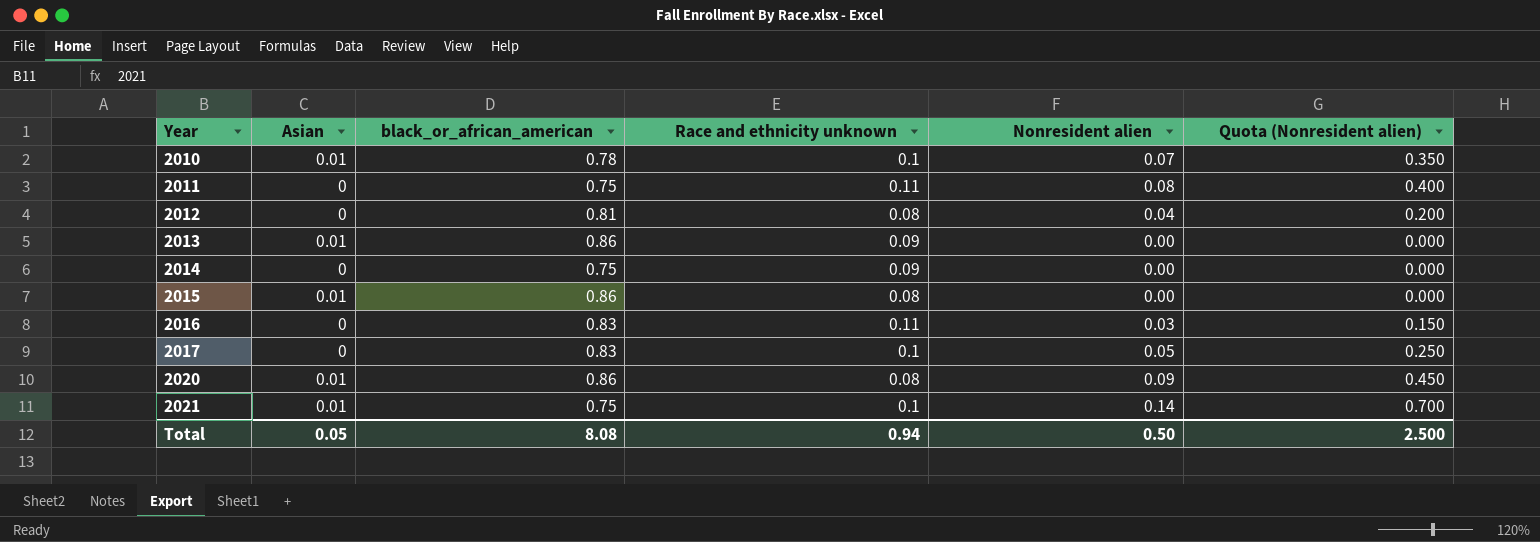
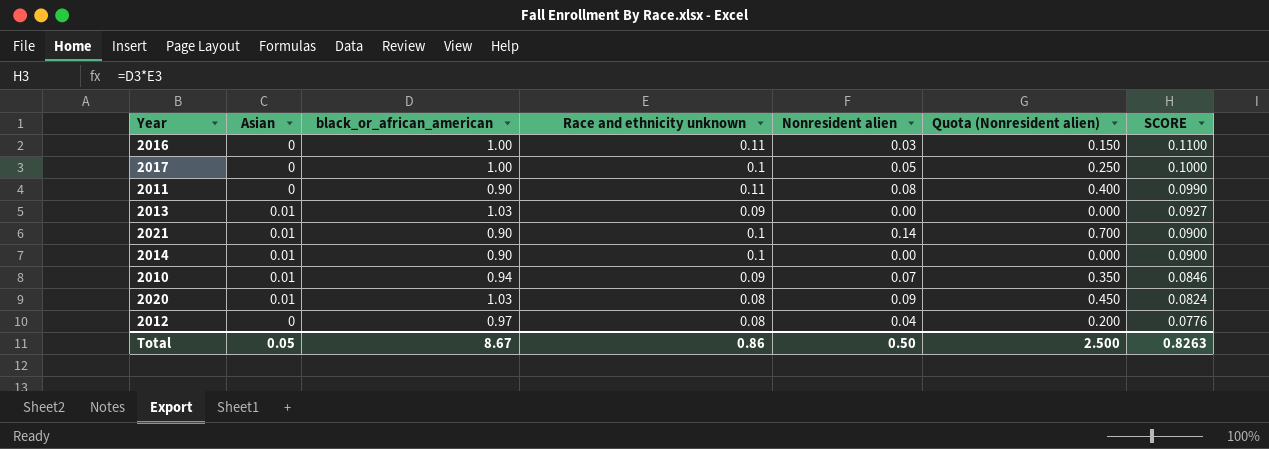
row order: Year ascending -> SCORE descending
column SCORE | formula: none -> [black_or_african_american] * [Race and ethnicity unknown]
row 2015: 0.01 | 0.86 | 0.08 | 0.00 | 0.000 -> none
2016 | black_or_african_american: 0.83 -> 1.00
2017 | black_or_african_american: 0.83 -> 1.00
2011 | black_or_african_american: 0.75 -> 0.90
2013 | black_or_african_american: 0.86 -> 1.03
2021 | black_or_african_american: 0.75 -> 0.90
2014 | Asian: 0 -> 0.01
2014 | black_or_african_american: 0.75 -> 0.90
2014 | Race and ethnicity unknown: 0.09 -> 0.1
2010 | black_or_african_american: 0.78 -> 0.94
2010 | Race and ethnicity unknown: 0.1 -> 0.09
2020 | black_or_african_american: 0.86 -> 1.03
2012 | black_or_african_american: 0.81 -> 0.97
Total | black_or_african_american: 8.08 -> 8.67
Total | Race and ethnicity unknown: 0.94 -> 0.86

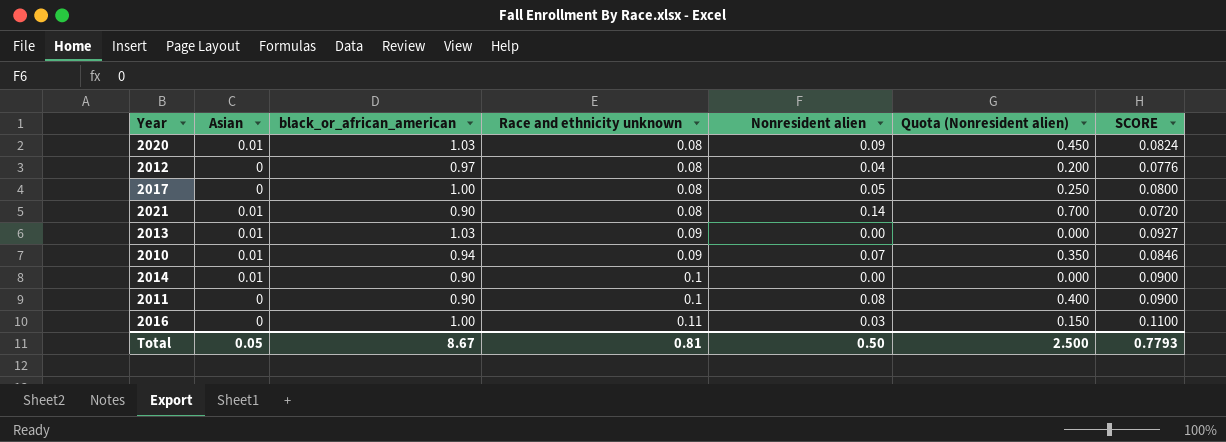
row order: SCORE descending -> Race and ethnicity unknown ascending
2017 | Race and ethnicity unknown: 0.1 -> 0.08
2017 | SCORE: 0.1000 -> 0.0800
2021 | Race and ethnicity unknown: 0.1 -> 0.08
2021 | SCORE: 0.0900 -> 0.0720
2011 | Race and ethnicity unknown: 0.11 -> 0.1
2011 | SCORE: 0.0990 -> 0.0900
Total | Race and ethnicity unknown: 0.86 -> 0.81
Total | SCORE: 0.8263 -> 0.7793

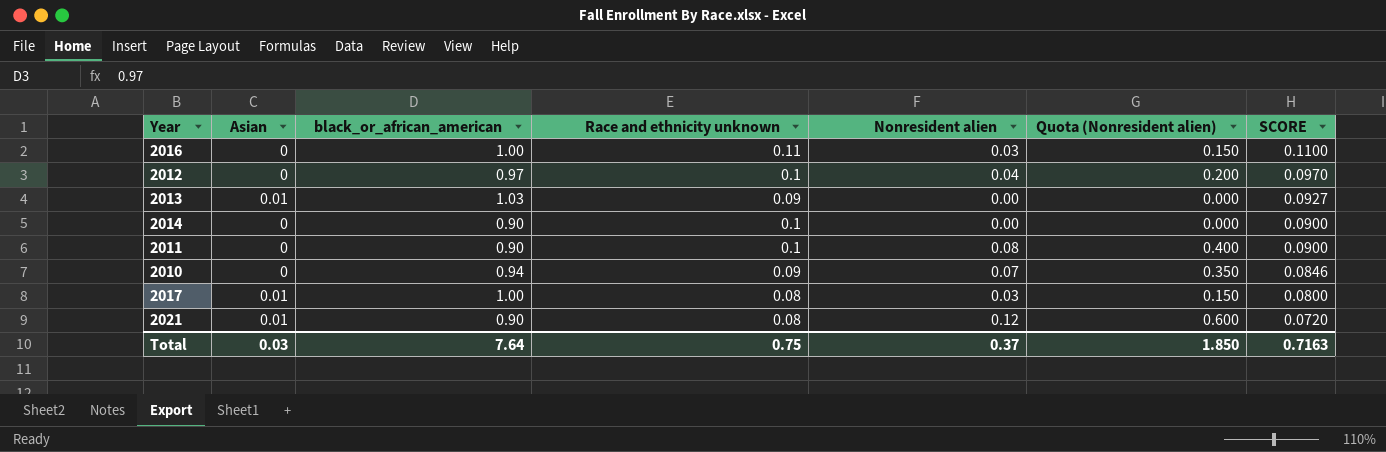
row order: Race and ethnicity unknown ascending -> SCORE descending
row 2020: 0.01 | 1.03 | 0.08 | 0.09 | 0.450 | 0.0824 -> none
2012 | Race and ethnicity unknown: 0.08 -> 0.1
2012 | SCORE: 0.0776 -> 0.0970
2014 | Asian: 0.01 -> 0
2010 | Asian: 0.01 -> 0
2017 | Asian: 0 -> 0.01
2017 | Nonresident alien: 0.05 -> 0.03
2017 | Quota (Nonresident alien): 0.250 -> 0.150
2021 | Nonresident alien: 0.14 -> 0.12
2021 | Quota (Nonresident alien): 0.700 -> 0.600
Total | Asian: 0.05 -> 0.03
Total | black_or_african_american: 8.67 -> 7.64
Total | Race and ethnicity unknown: 0.81 -> 0.75
Total | Nonresident alien: 0.50 -> 0.37
Total | Quota (Nonresident alien): 2.500 -> 1.850
Total | SCORE: 0.7793 -> 0.7163

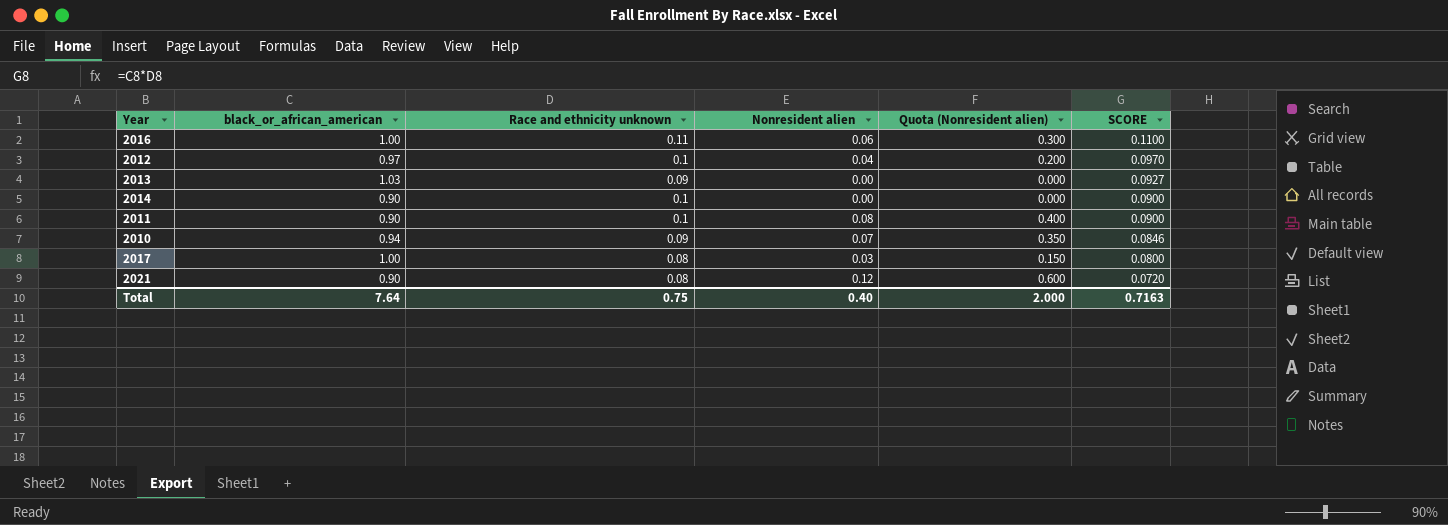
column Asian | position: 2 -> none
2016 | Nonresident alien: 0.03 -> 0.06
2016 | Quota (Nonresident alien): 0.150 -> 0.300
Total | Nonresident alien: 0.37 -> 0.40
Total | Quota (Nonresident alien): 1.850 -> 2.000

